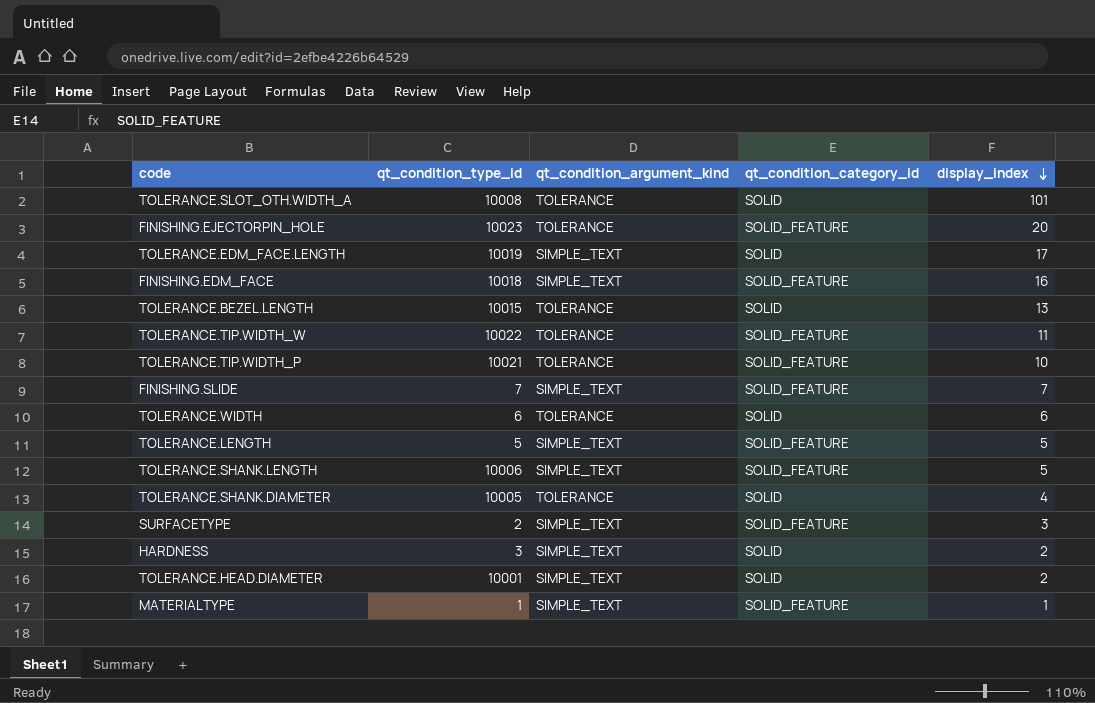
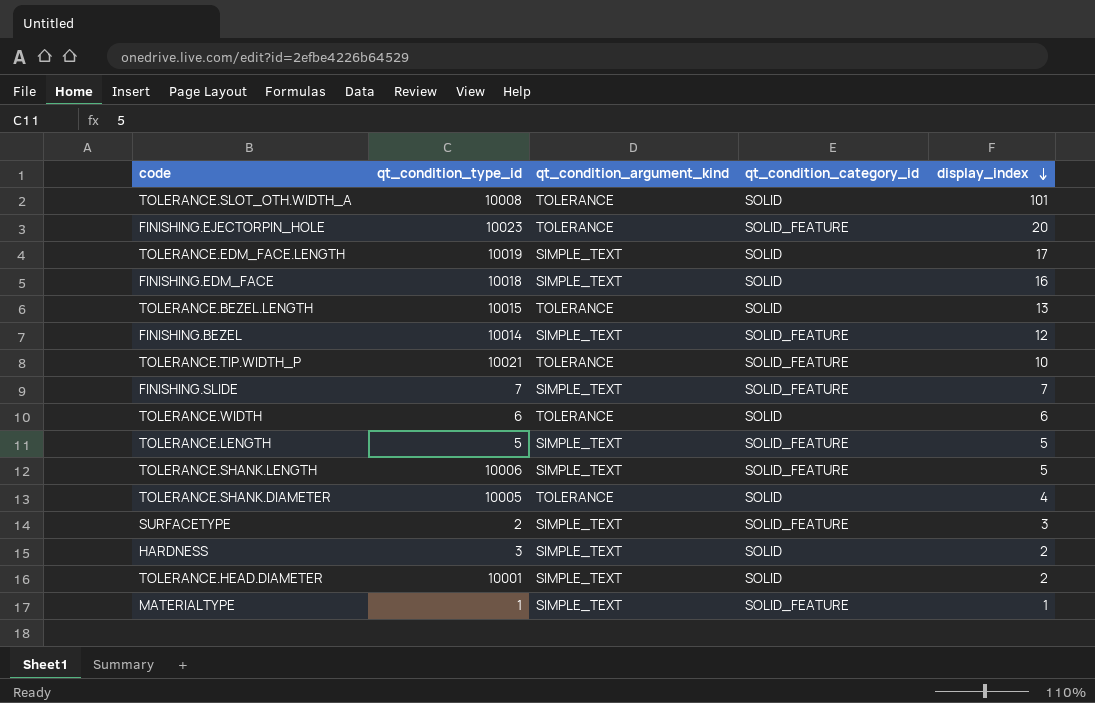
row TOLERANCE.TIP.WIDTH_W: 10022 | TOLERANCE | SOLID_FEATURE | 11 -> none
FINISHING.EDM_FACE | qt_condition_category_id: SOLID_FEATURE -> SOLID
row FINISHING.BEZEL: none -> 10014 | SIMPLE_TEXT | SOLID_FEATURE | 12

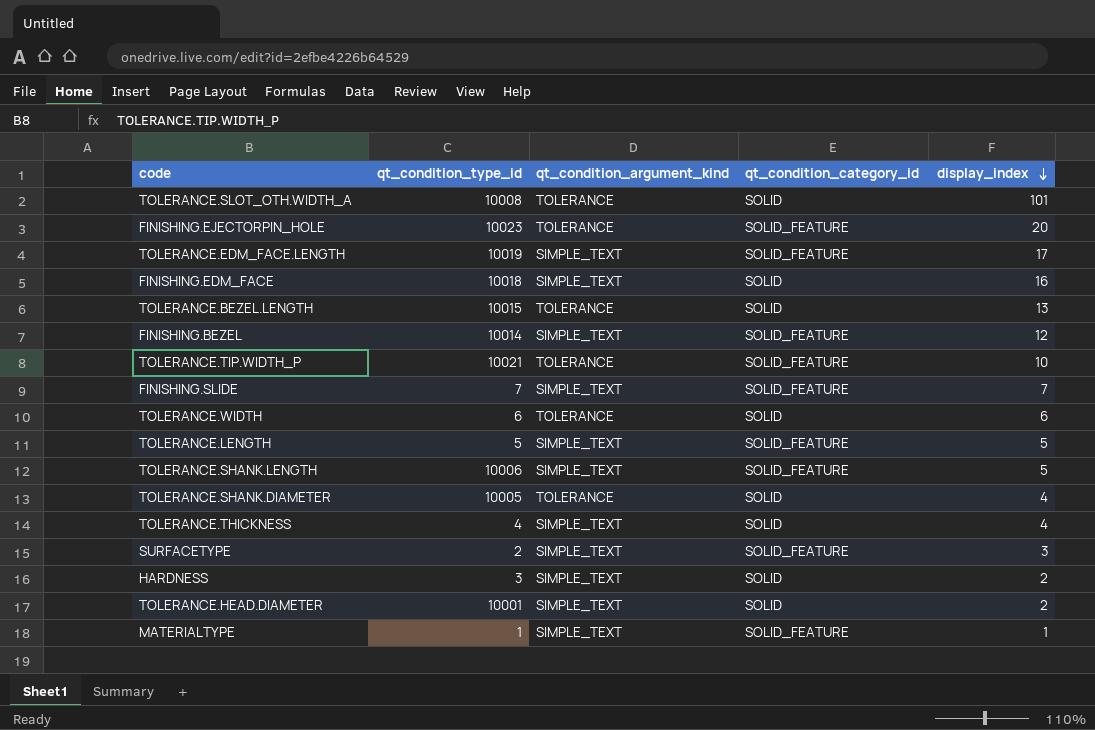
TOLERANCE.EDM_FACE.LENGTH | qt_condition_category_id: SOLID -> SOLID_FEATURE
row TOLERANCE.THICKNESS: none -> 4 | SIMPLE_TEXT | SOLID | 4

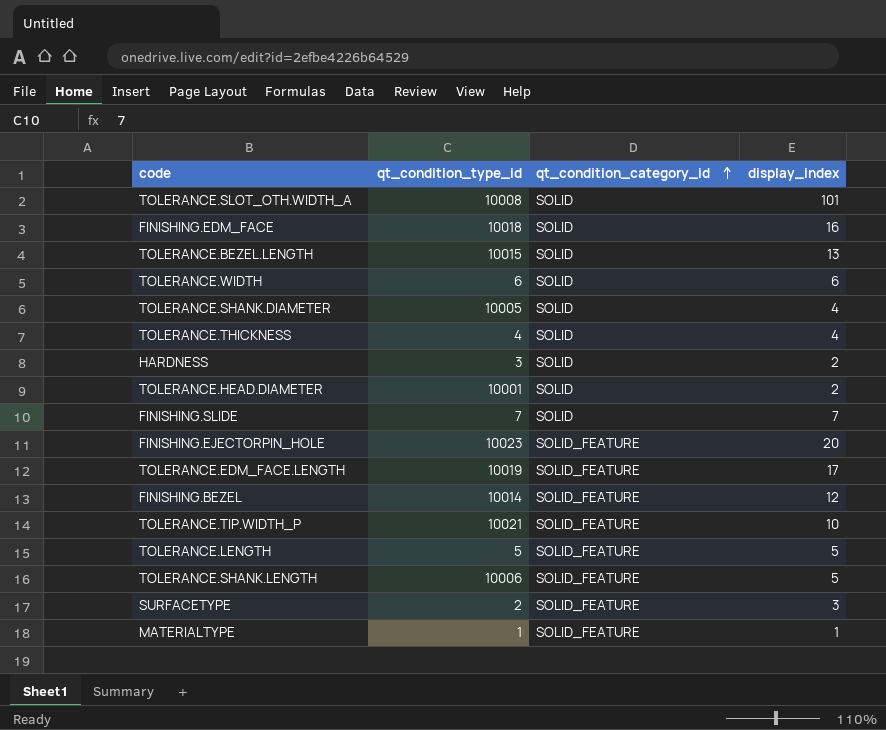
row order: display_index descending -> qt_condition_category_id ascending
column qt_condition_argument_kind | position: 3 -> none
FINISHING.SLIDE | qt_condition_category_id: SOLID_FEATURE -> SOLID

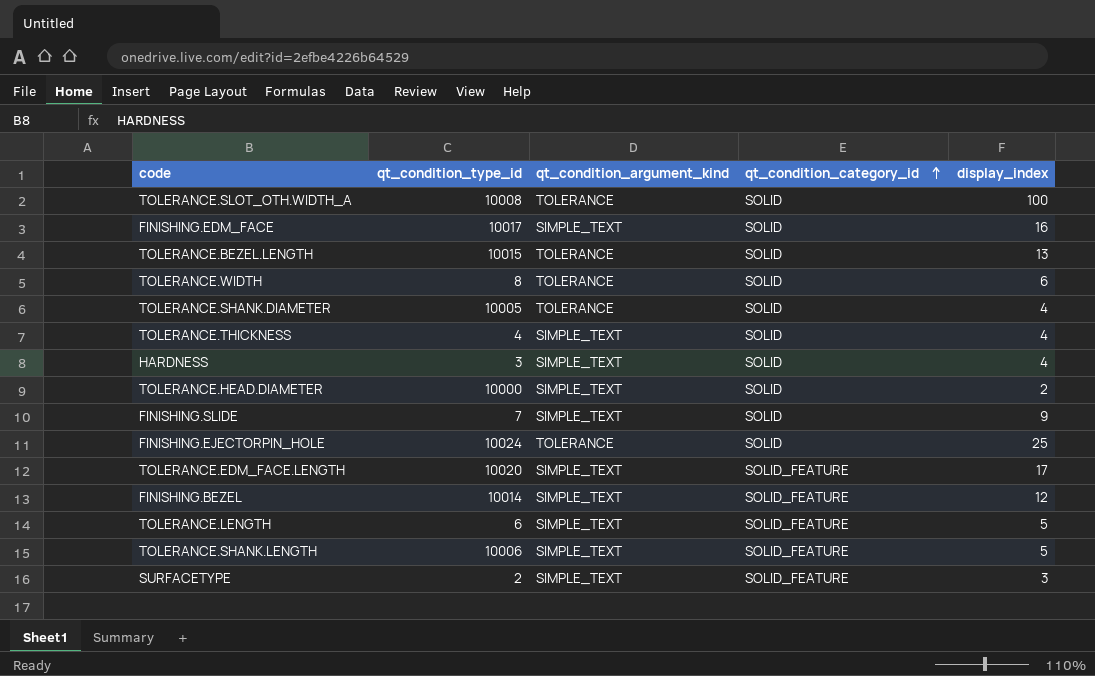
column qt_condition_argument_kind | position: none -> 3
row TOLERANCE.TIP.WIDTH_P: 10021 | SOLID_FEATURE | 10 -> none
row MATERIALTYPE: 1 | SOLID_FEATURE | 1 -> none
TOLERANCE.SLOT_OTH.WIDTH_A | display_index: 101 -> 100
FINISHING.EDM_FACE | qt_condition_type_id: 10018 -> 10017
TOLERANCE.WIDTH | qt_condition_type_id: 6 -> 8
HARDNESS | display_index: 2 -> 4
TOLERANCE.HEAD.DIAMETER | qt_condition_type_id: 10001 -> 10000
FINISHING.SLIDE | display_index: 7 -> 9
FINISHING.EJECTORPIN_HOLE | qt_condition_type_id: 10023 -> 10024
FINISHING.EJECTORPIN_HOLE | qt_condition_category_id: SOLID_FEATURE -> SOLID
FINISHING.EJECTORPIN_HOLE | display_index: 20 -> 25
TOLERANCE.EDM_FACE.LENGTH | qt_condition_type_id: 10019 -> 10020
TOLERANCE.LENGTH | qt_condition_type_id: 5 -> 6

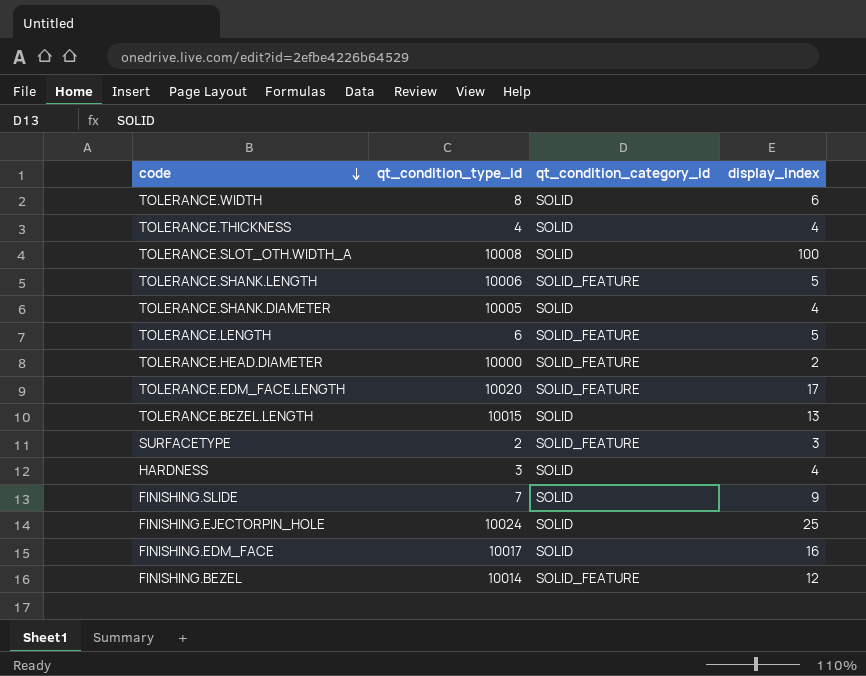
row order: qt_condition_category_id ascending -> code descending
column qt_condition_argument_kind | position: 3 -> none
TOLERANCE.HEAD.DIAMETER | qt_condition_category_id: SOLID -> SOLID_FEATURE

